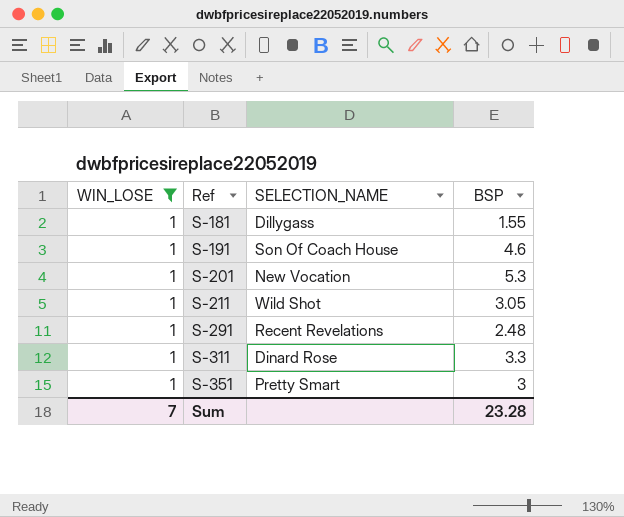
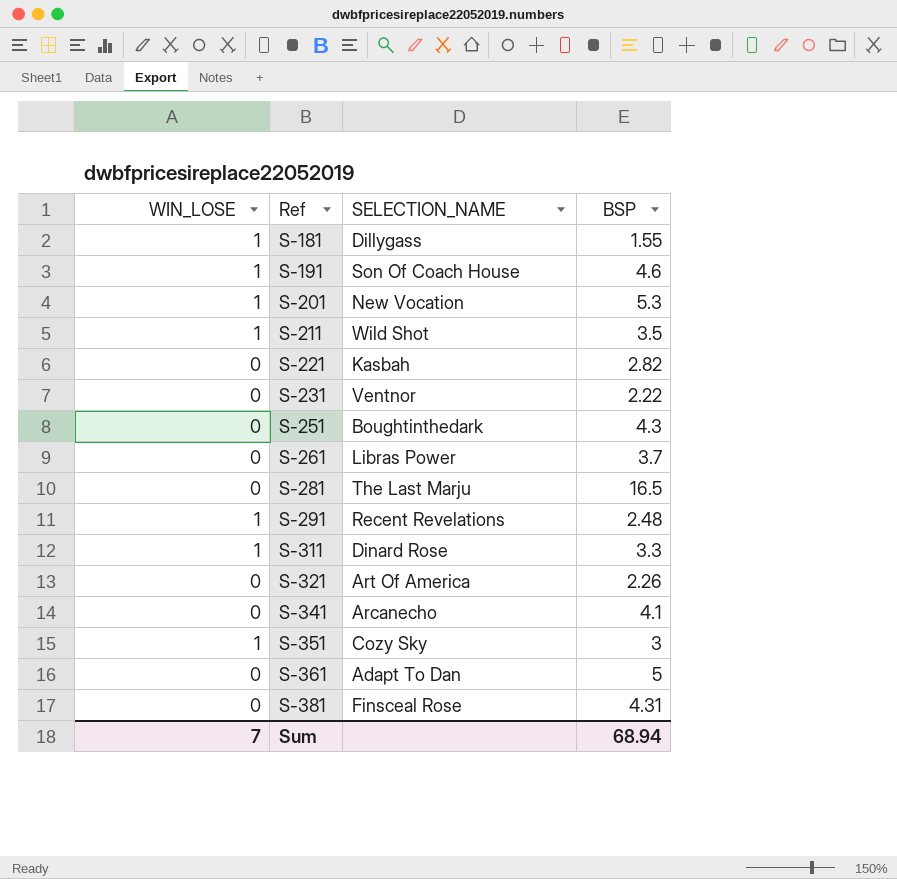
filter: WIN_LOSE = 1 -> none
S-211 | BSP: 3.05 -> 3.5
S-351 | SELECTION_NAME: Pretty Smart -> Cozy Sky
Sum | BSP: 23.28 -> 68.94

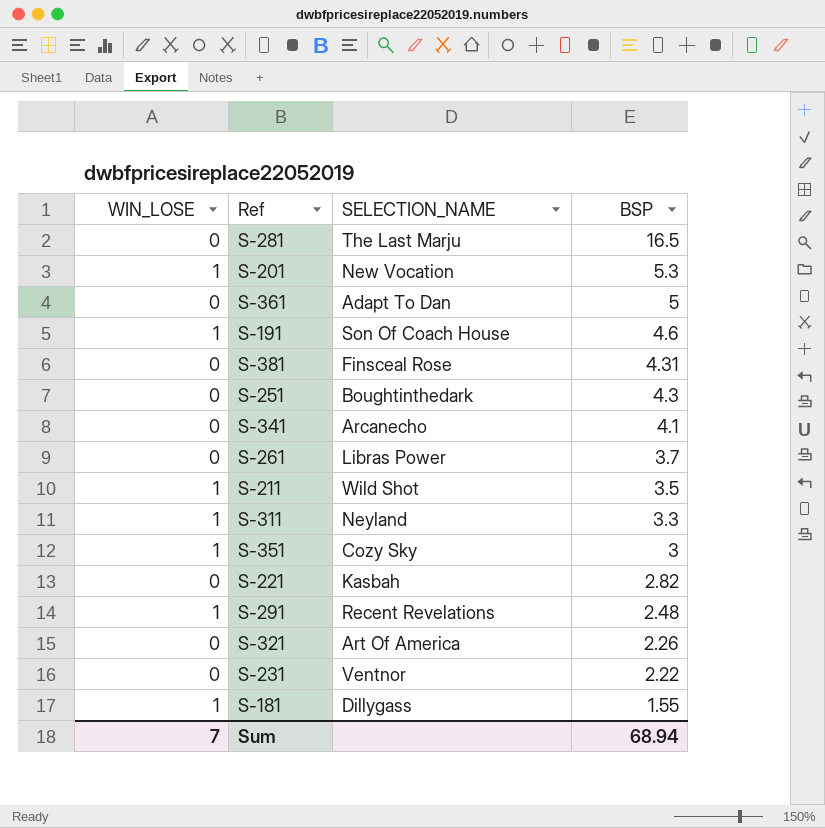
row order: Ref ascending -> BSP descending
S-311 | SELECTION_NAME: Dinard Rose -> Neyland

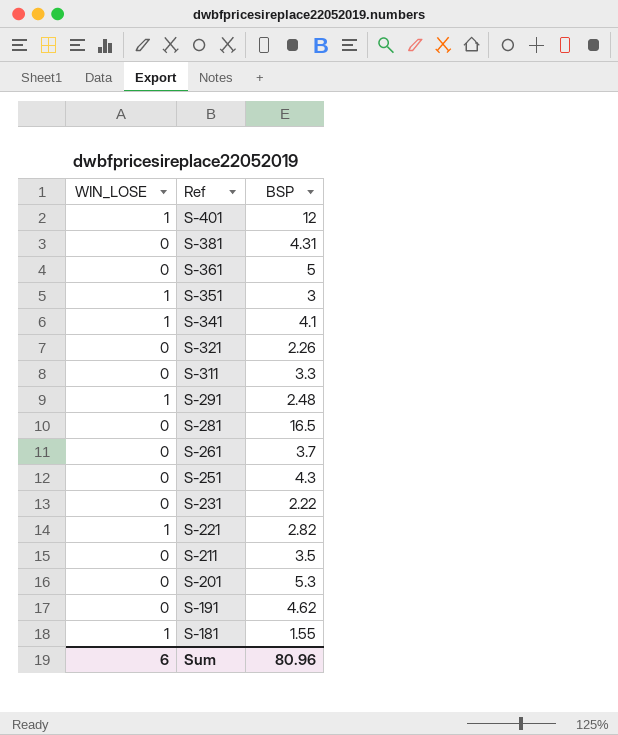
row order: BSP descending -> Ref descending
column SELECTION_NAME | position: 3 -> none
row S-401: none -> 1 | 12
S-341 | WIN_LOSE: 0 -> 1
S-311 | WIN_LOSE: 1 -> 0
S-221 | WIN_LOSE: 0 -> 1
S-211 | WIN_LOSE: 1 -> 0
S-201 | WIN_LOSE: 1 -> 0
S-191 | WIN_LOSE: 1 -> 0
S-191 | BSP: 4.6 -> 4.62
Sum | WIN_LOSE: 7 -> 6
Sum | BSP: 68.94 -> 80.96

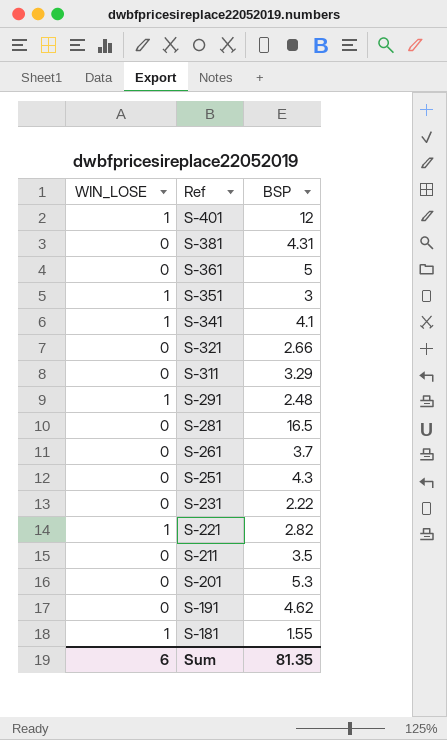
S-321 | BSP: 2.26 -> 2.66
S-311 | BSP: 3.3 -> 3.29
Sum | BSP: 80.96 -> 81.35

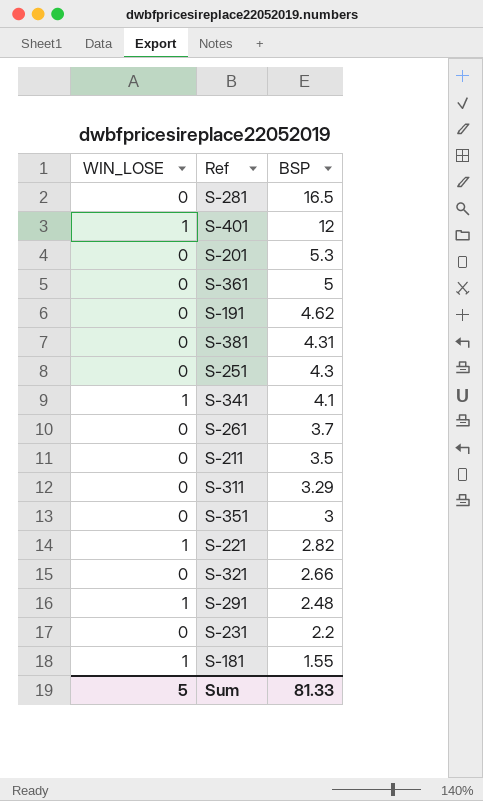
row order: Ref descending -> BSP descending
S-351 | WIN_LOSE: 1 -> 0
S-231 | BSP: 2.22 -> 2.2
Sum | WIN_LOSE: 6 -> 5
Sum | BSP: 81.35 -> 81.33

